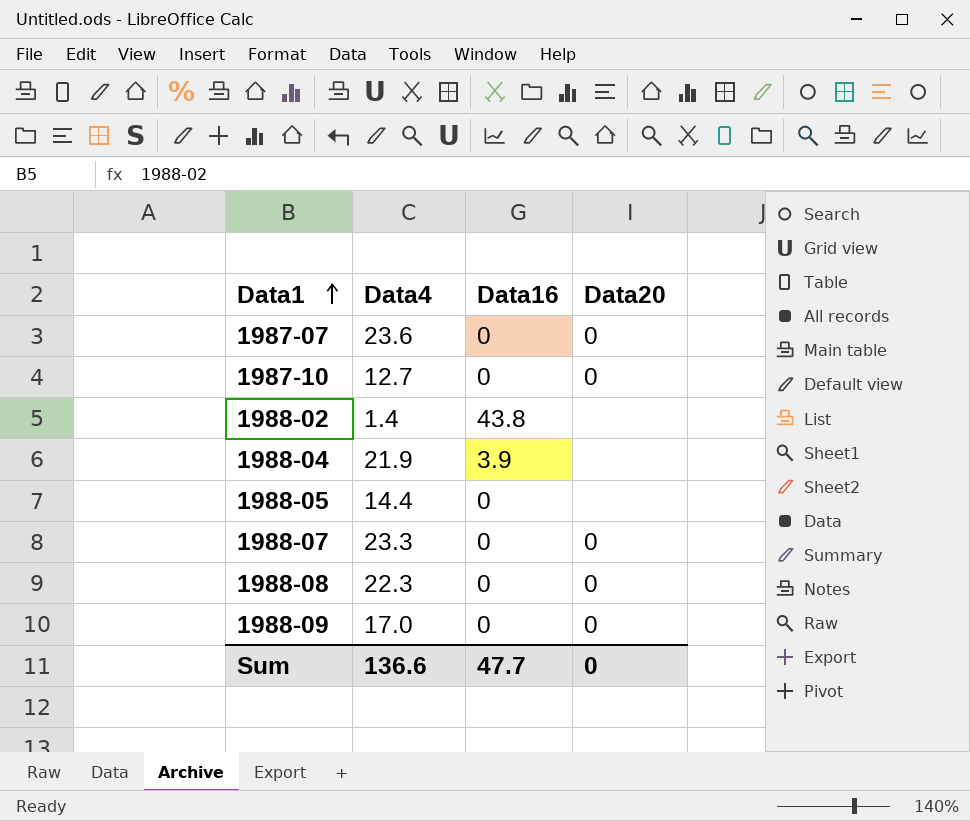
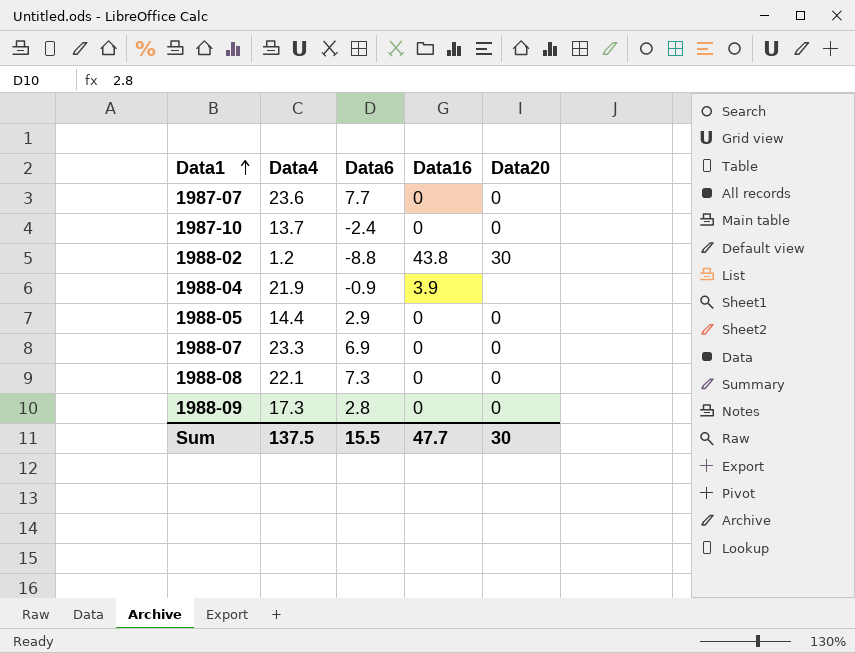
column Data6 | position: none -> 3
1987-10 | Data4: 12.7 -> 13.7
1988-02 | Data4: 1.4 -> 1.2
1988-02 | Data20: none -> 30
1988-05 | Data20: none -> 0
1988-08 | Data4: 22.3 -> 22.1
1988-09 | Data4: 17.0 -> 17.3
Sum | Data4: 136.6 -> 137.5
Sum | Data20: 0 -> 30

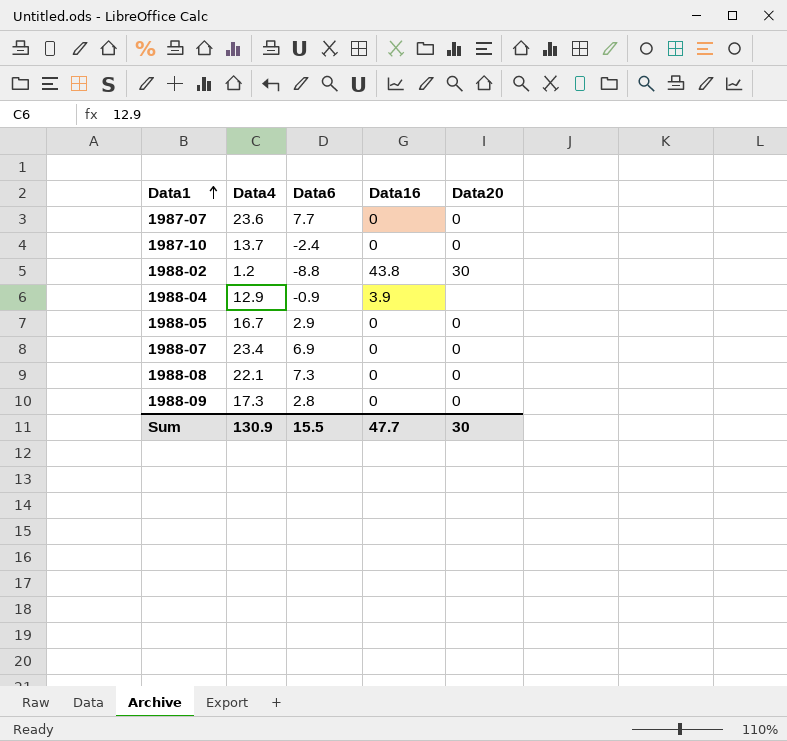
1988-04 | Data4: 21.9 -> 12.9
1988-05 | Data4: 14.4 -> 16.7
1988-07 | Data4: 23.3 -> 23.4
Sum | Data4: 137.5 -> 130.9

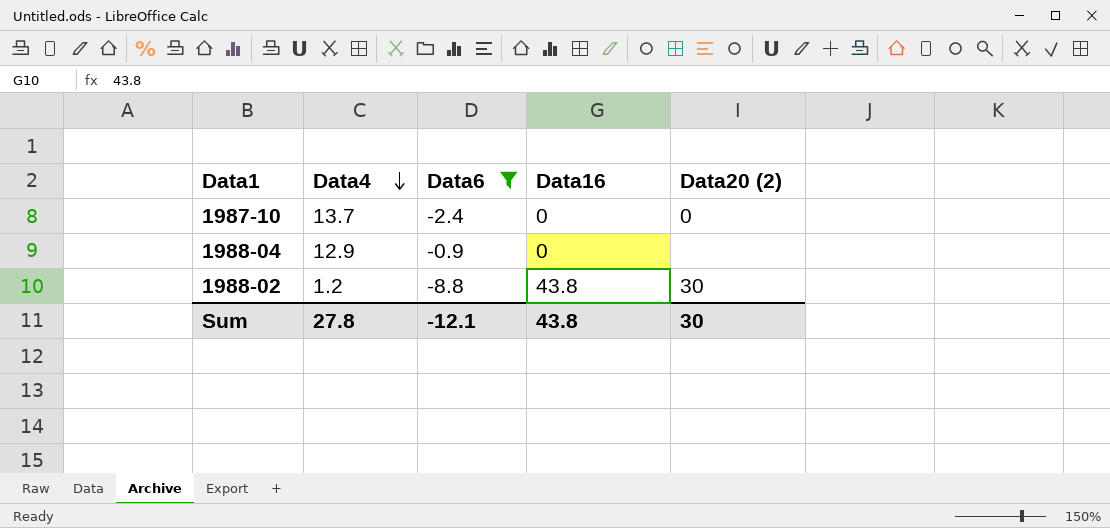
filter: none -> Data6 <= -0.9
row order: Data1 ascending -> Data4 descending
column name: Data20 -> Data20 (2)
1988-04 | Data16: 3.9 -> 0
Sum | Data4: 130.9 -> 27.8
Sum | Data6: 15.5 -> -12.1
Sum | Data16: 47.7 -> 43.8

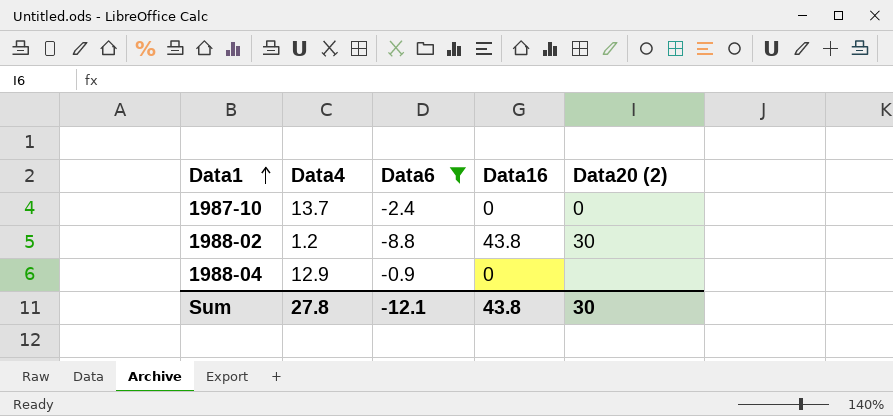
row order: Data4 descending -> Data1 ascending

